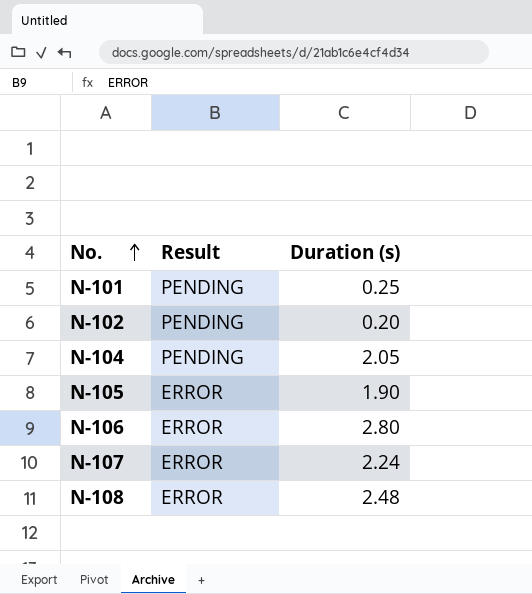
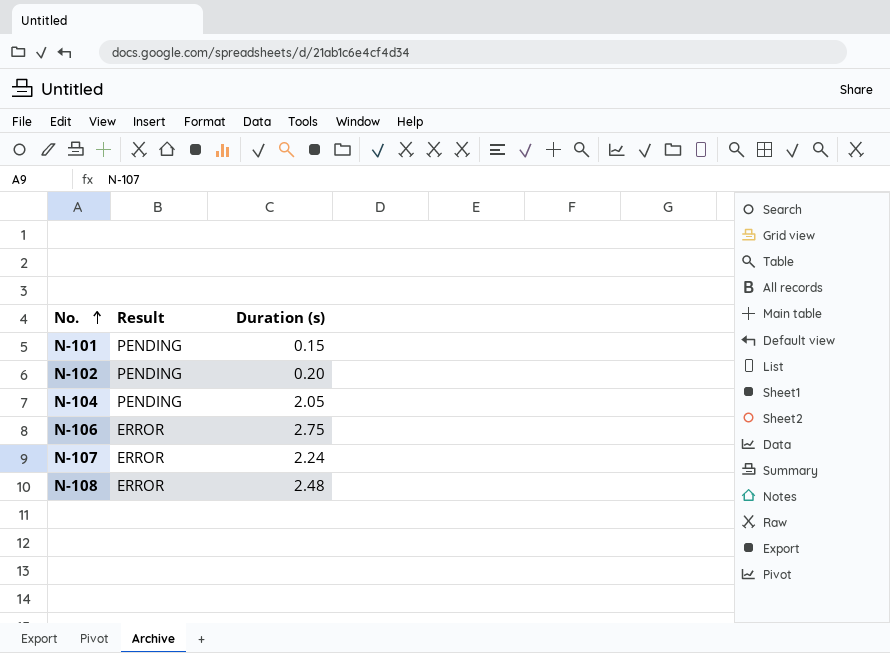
row N-105: ERROR | 1.90 -> none
N-101 | Duration (s): 0.25 -> 0.15
N-106 | Duration (s): 2.80 -> 2.75

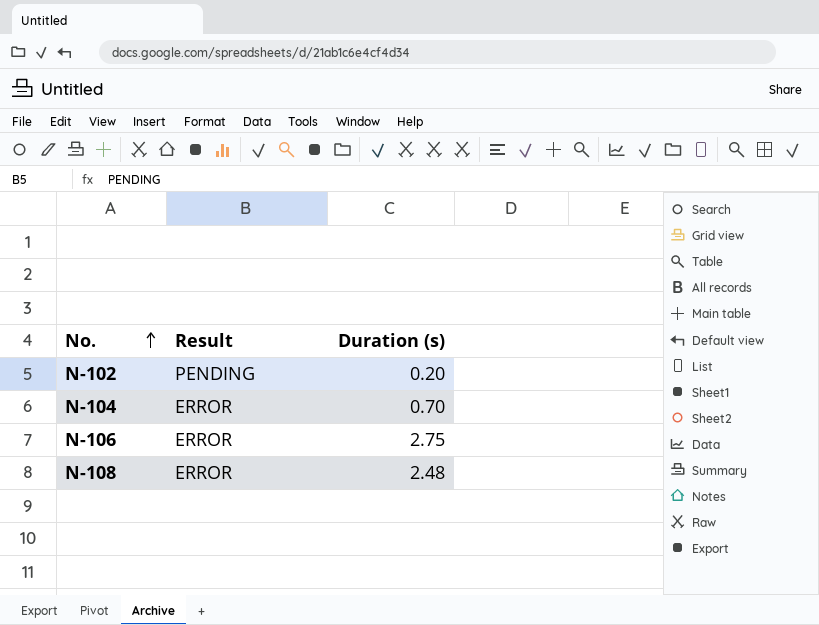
row N-101: PENDING | 0.15 -> none
row N-107: ERROR | 2.24 -> none
N-104 | Result: PENDING -> ERROR
N-104 | Duration (s): 2.05 -> 0.70

